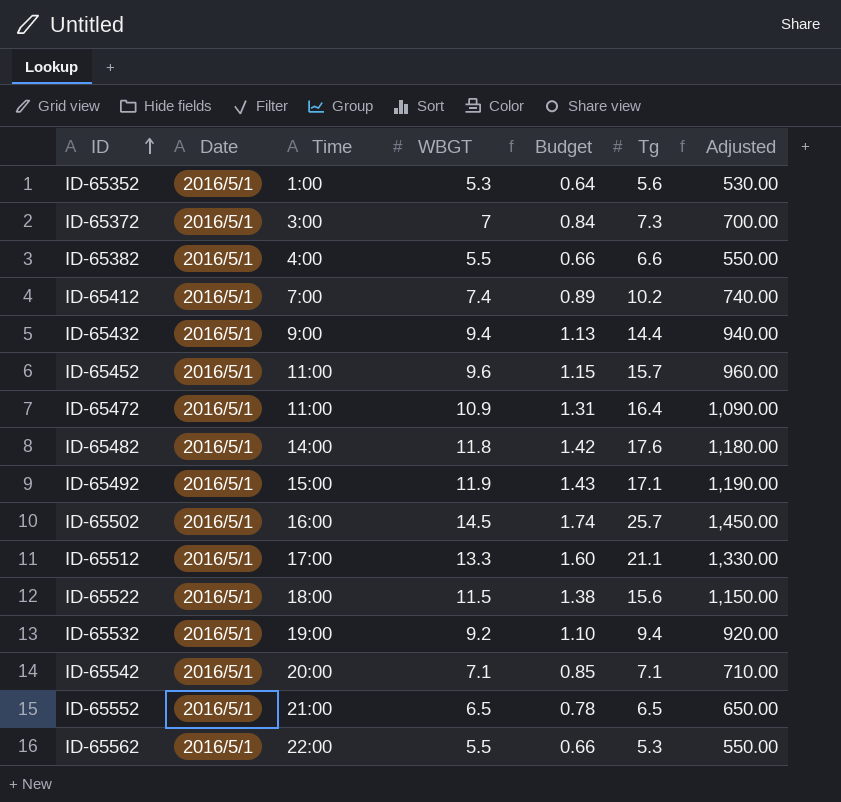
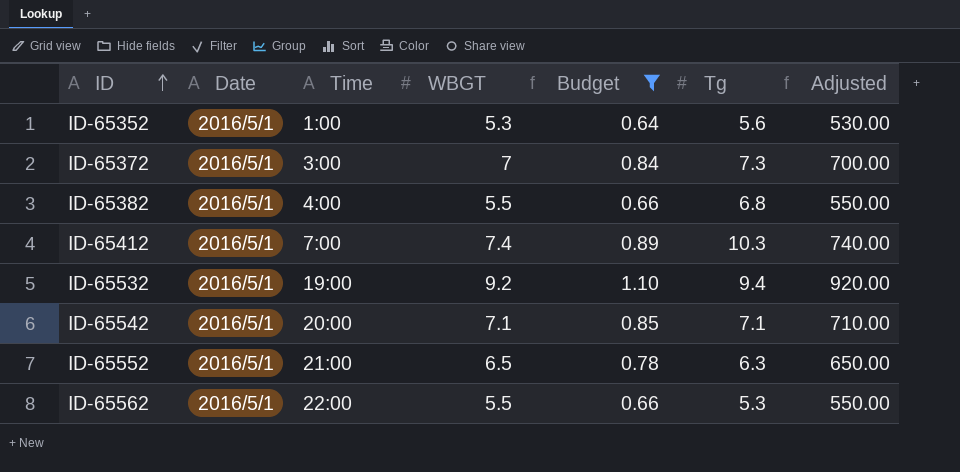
filter: none -> Budget <= 1.10
ID-65382 | Tg: 6.6 -> 6.8
ID-65412 | Tg: 10.2 -> 10.3
ID-65552 | Tg: 6.5 -> 6.3

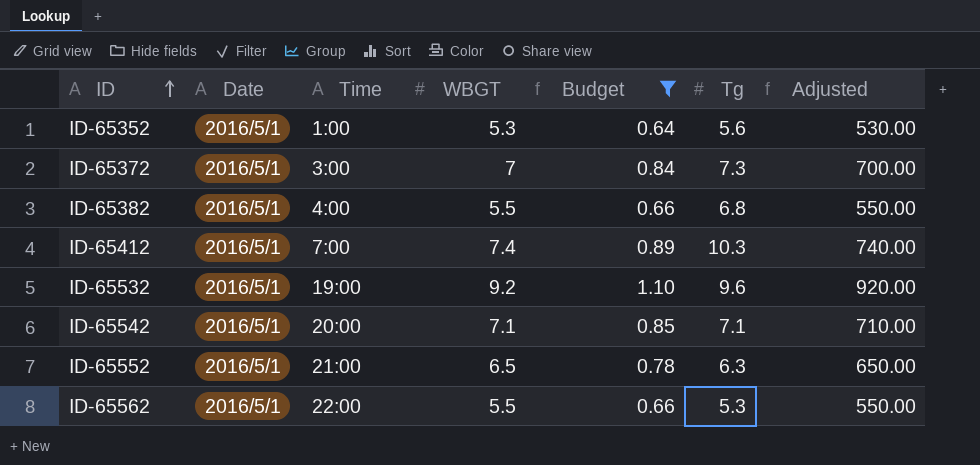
ID-65532 | Tg: 9.4 -> 9.6

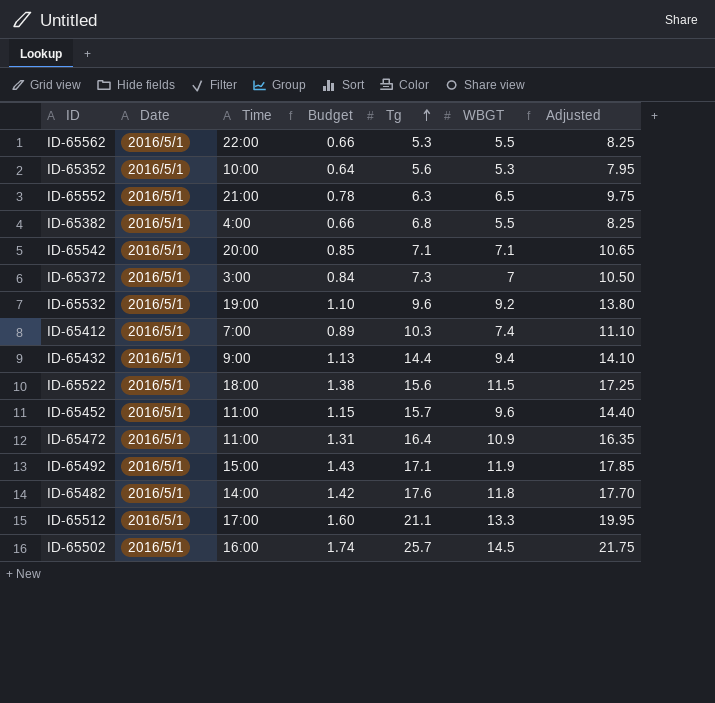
filter: Budget <= 1.10 -> none
row order: ID ascending -> Tg ascending
column WBGT | position: 4 -> 6
column Adjusted | formula: [WBGT] * 100 -> [WBGT] * 1.5
ID-65352 | Time: 1:00 -> 10:00

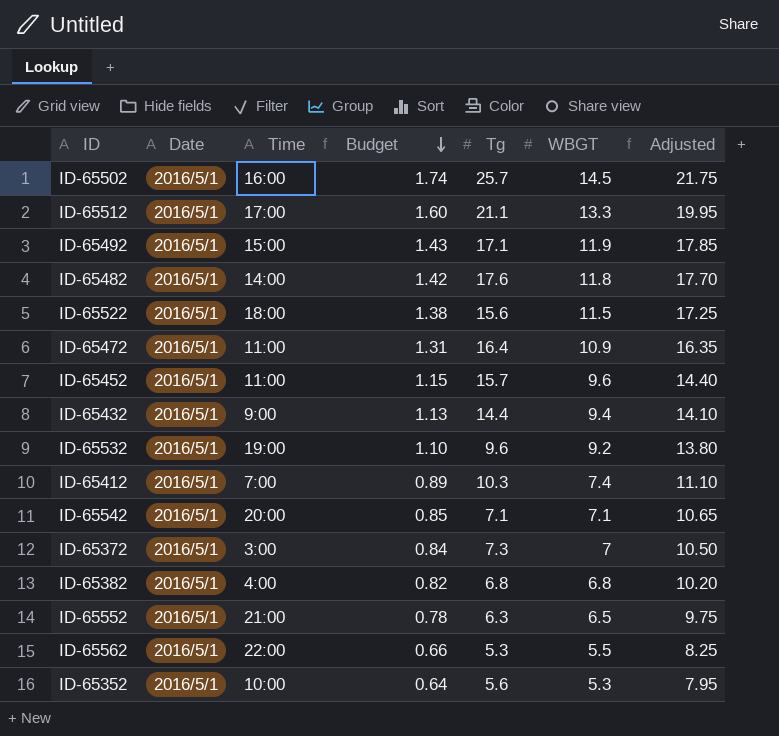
row order: Tg ascending -> Budget descending
ID-65382 | Budget: 0.66 -> 0.82
ID-65382 | WBGT: 5.5 -> 6.8
ID-65382 | Adjusted: 8.25 -> 10.20

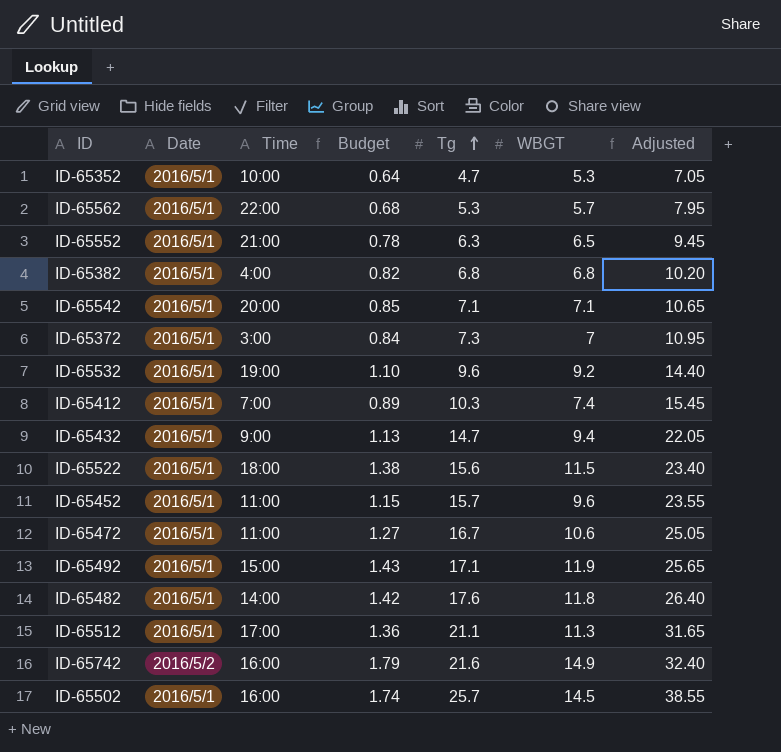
row order: Budget descending -> Tg ascending
column Adjusted | formula: [WBGT] * 1.5 -> [Tg] * 1.5
ID-65352 | Tg: 5.6 -> 4.7
ID-65562 | Budget: 0.66 -> 0.68
ID-65562 | WBGT: 5.5 -> 5.7
ID-65432 | Tg: 14.4 -> 14.7
ID-65472 | Budget: 1.31 -> 1.27
ID-65472 | Tg: 16.4 -> 16.7
ID-65472 | WBGT: 10.9 -> 10.6
ID-65512 | Budget: 1.60 -> 1.36
ID-65512 | WBGT: 13.3 -> 11.3
row ID-65742: none -> 2016/5/2 | 16:00 | 1.79 | 21.6 | 14.9 | 32.40

